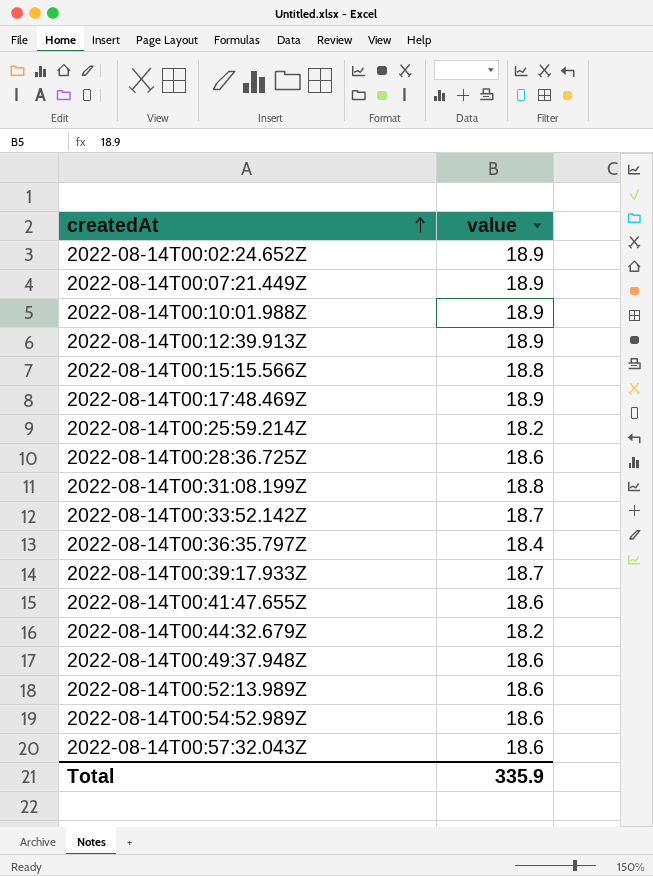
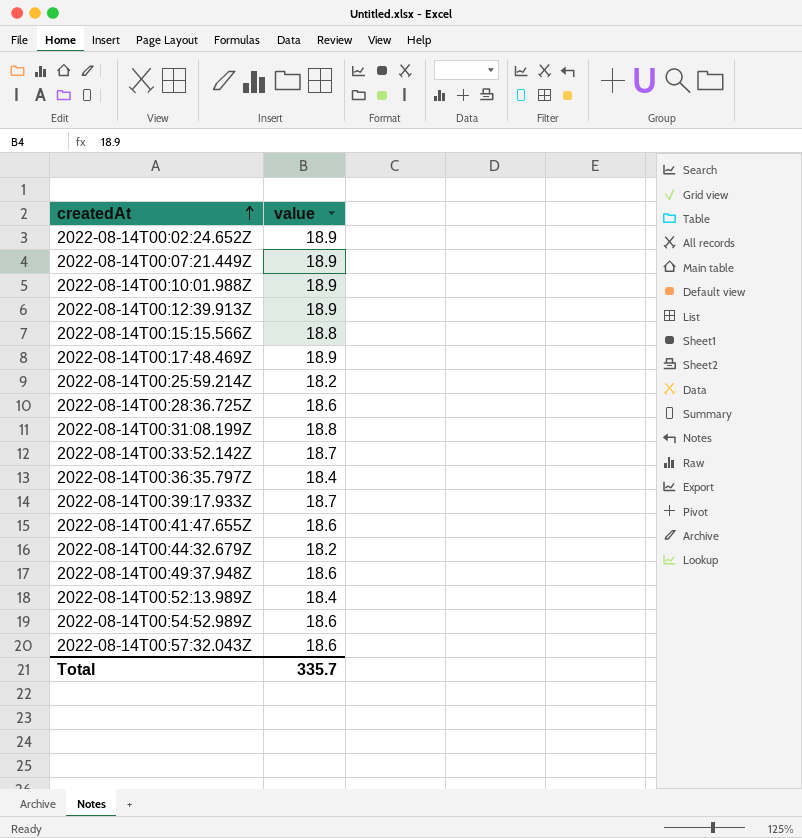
2022-08-14T00:52:13.989Z | value: 18.6 -> 18.4
Total | value: 335.9 -> 335.7

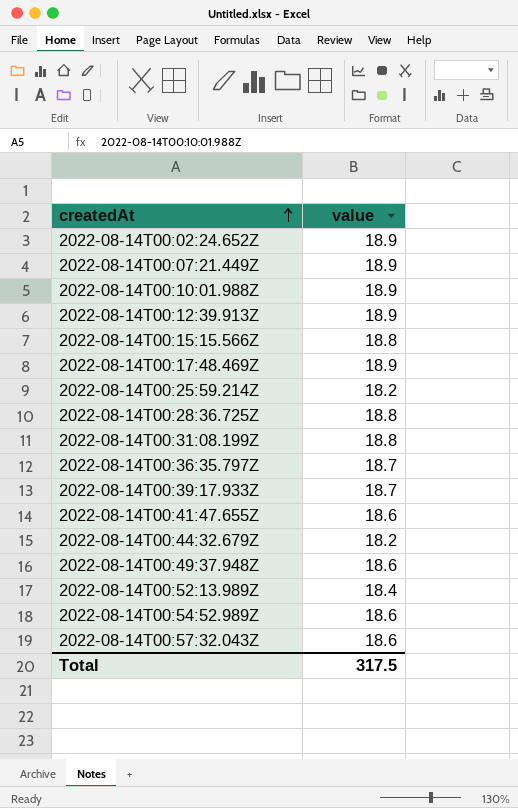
row 2022-08-14T00:33:52.142Z: 18.7 -> none
2022-08-14T00:28:36.725Z | value: 18.6 -> 18.8
2022-08-14T00:36:35.797Z | value: 18.4 -> 18.7
Total | value: 335.7 -> 317.5

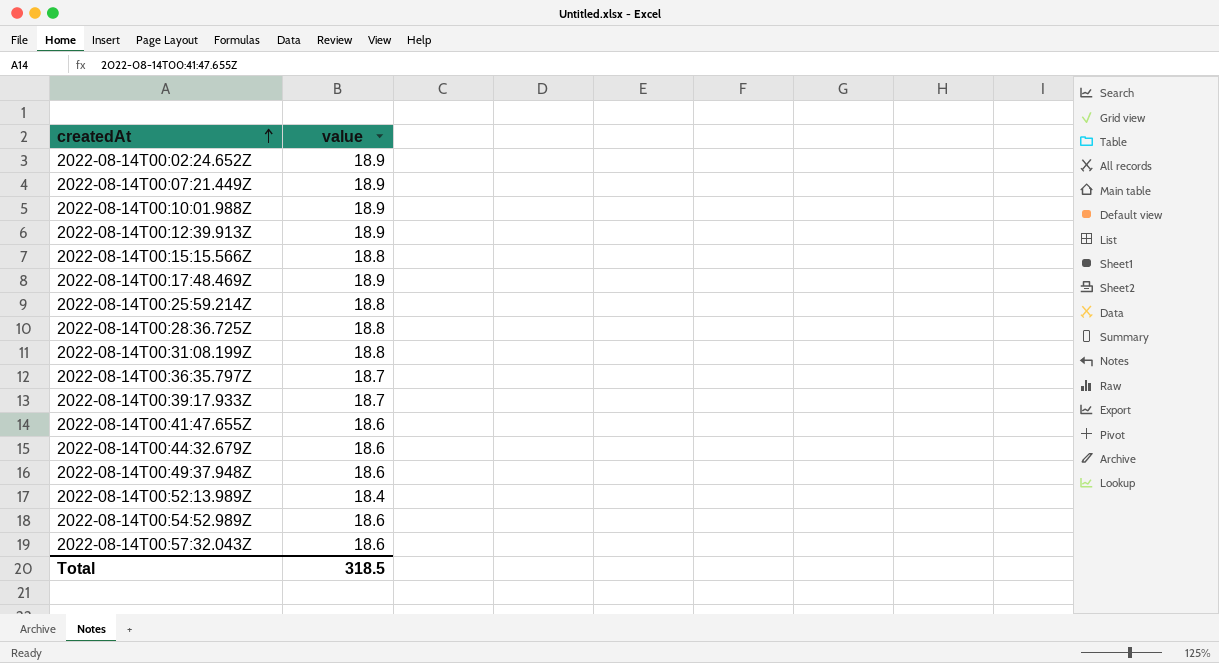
2022-08-14T00:25:59.214Z | value: 18.2 -> 18.8
2022-08-14T00:44:32.679Z | value: 18.2 -> 18.6
Total | value: 317.5 -> 318.5

